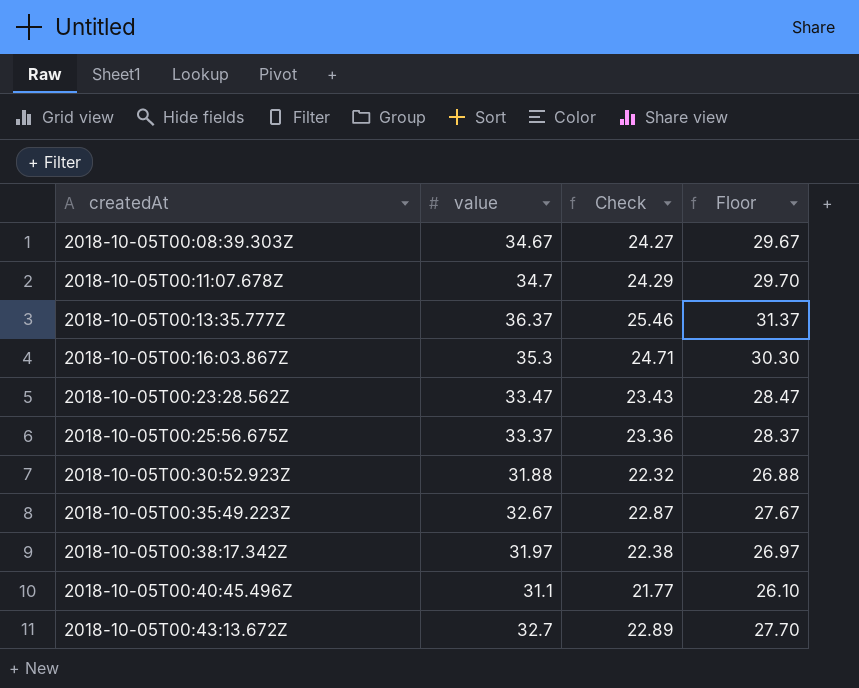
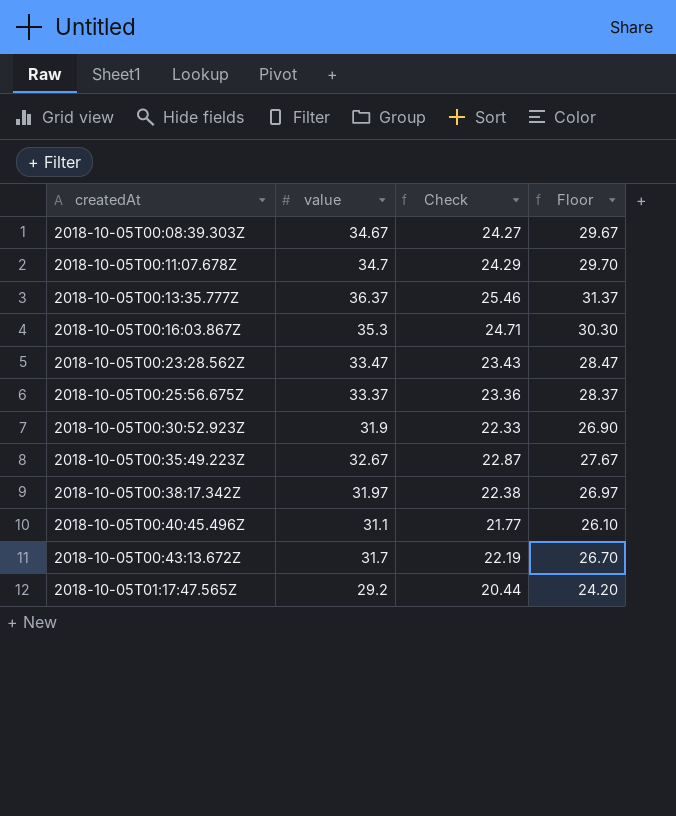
2018-10-05T00:30:52.923Z | value: 31.88 -> 31.9
2018-10-05T00:30:52.923Z | Check: 22.32 -> 22.33
2018-10-05T00:30:52.923Z | Floor: 26.88 -> 26.90
2018-10-05T00:43:13.672Z | value: 32.7 -> 31.7
2018-10-05T00:43:13.672Z | Check: 22.89 -> 22.19
2018-10-05T00:43:13.672Z | Floor: 27.70 -> 26.70
row 2018-10-05T01:17:47.565Z: none -> 29.2 | 20.44 | 24.20

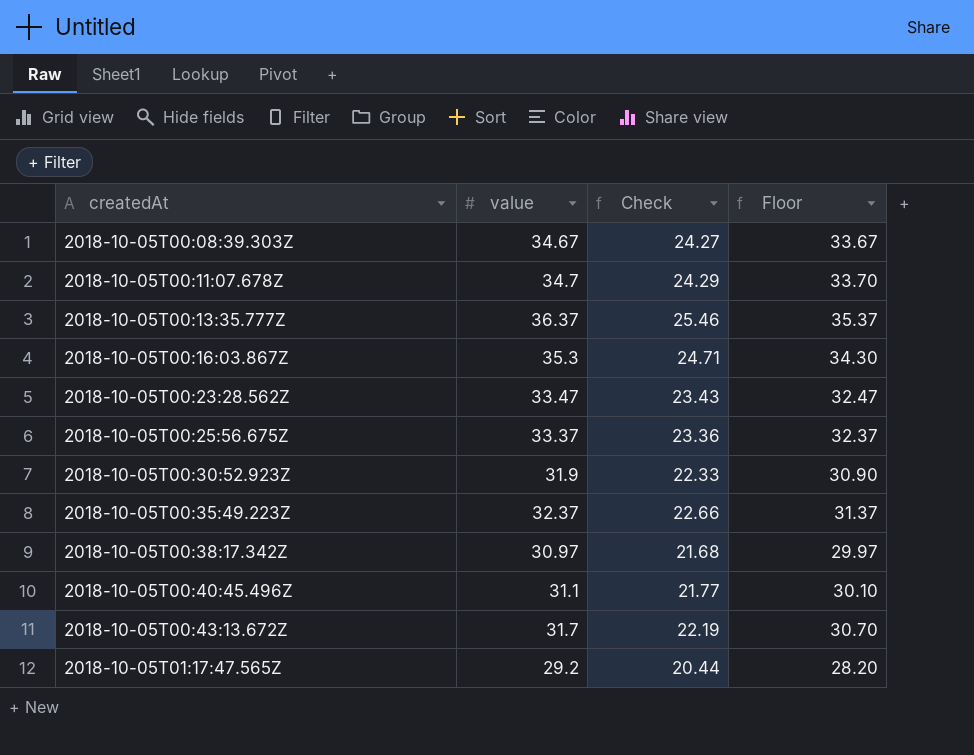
column Floor | formula: [value] - 5 -> [value] - 1
2018-10-05T00:35:49.223Z | value: 32.67 -> 32.37
2018-10-05T00:35:49.223Z | Check: 22.87 -> 22.66
2018-10-05T00:38:17.342Z | value: 31.97 -> 30.97
2018-10-05T00:38:17.342Z | Check: 22.38 -> 21.68

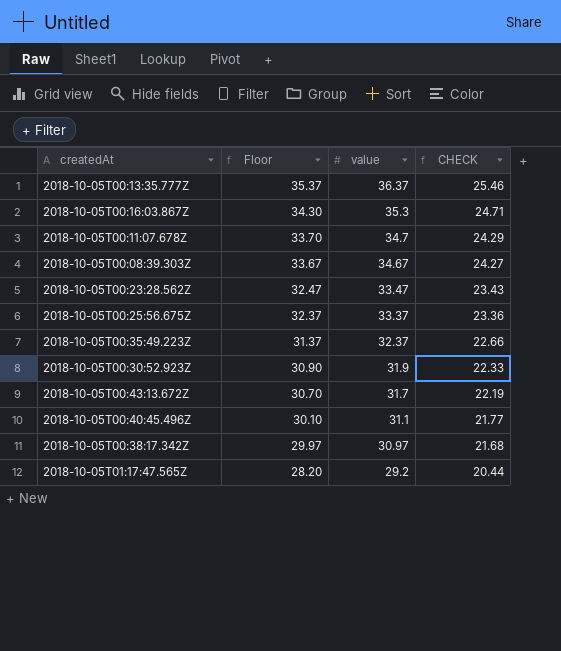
row order: createdAt ascending -> Floor descending
column Floor | position: 4 -> 2
column name: Check -> CHECK

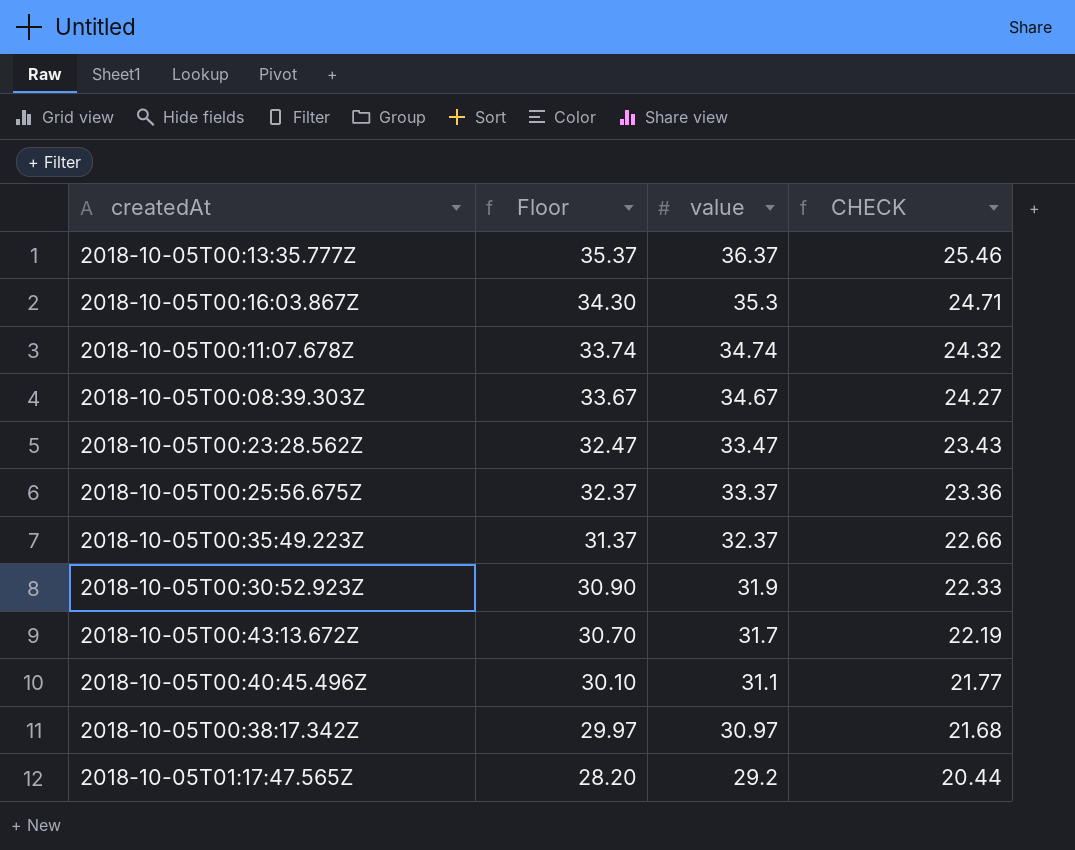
2018-10-05T00:11:07.678Z | Floor: 33.70 -> 33.74
2018-10-05T00:11:07.678Z | value: 34.7 -> 34.74
2018-10-05T00:11:07.678Z | CHECK: 24.29 -> 24.32

